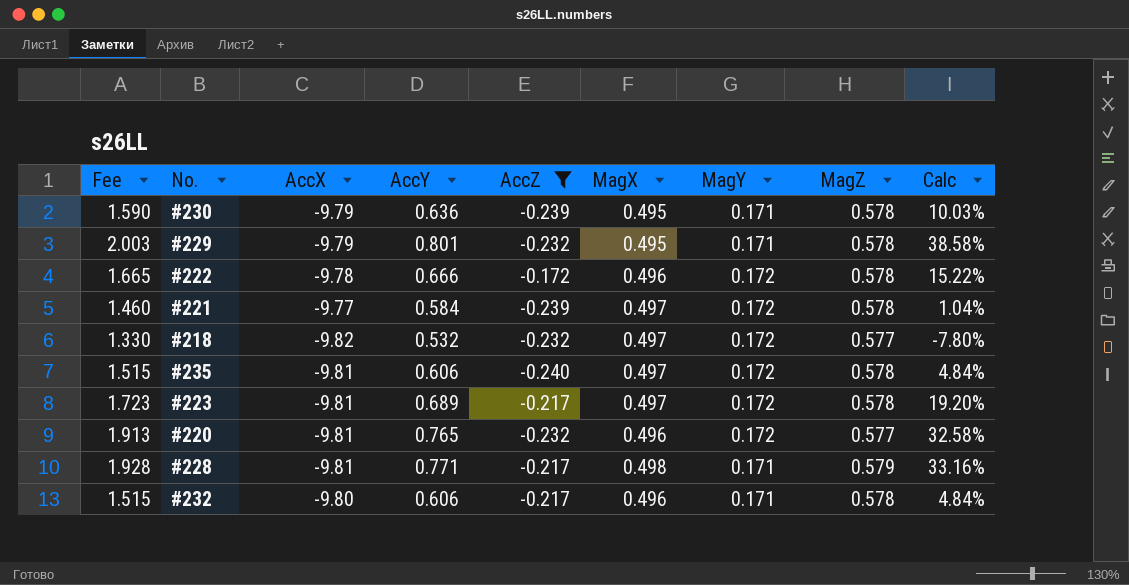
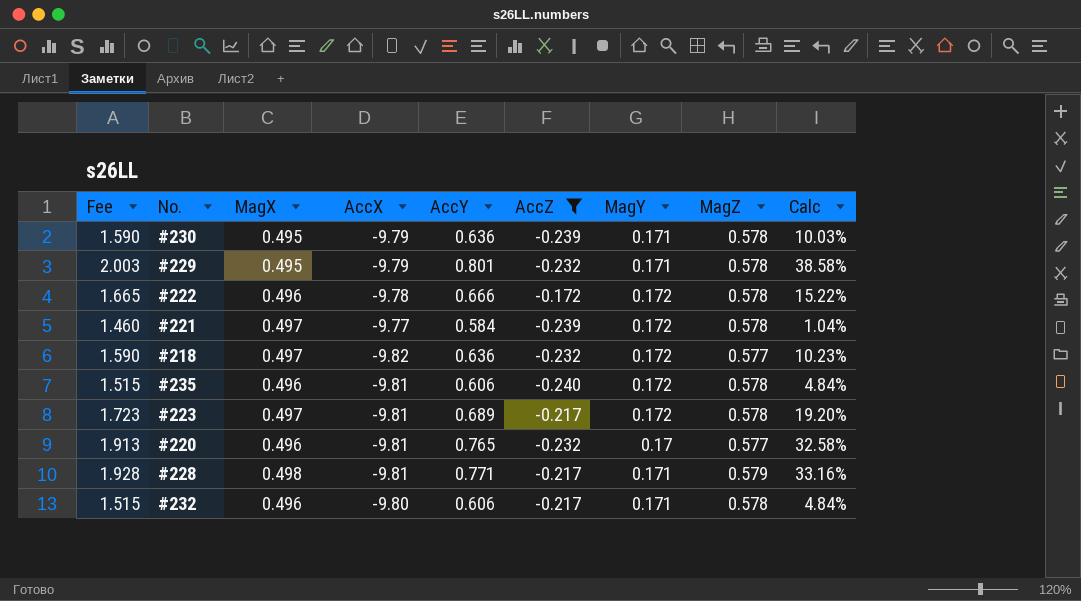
column MagX | position: 6 -> 3
#218 | Fee: 1.330 -> 1.590
#218 | AccY: 0.532 -> 0.636
#218 | Calc: -7.80% -> 10.23%
#235 | MagX: 0.497 -> 0.496
#220 | MagY: 0.172 -> 0.17

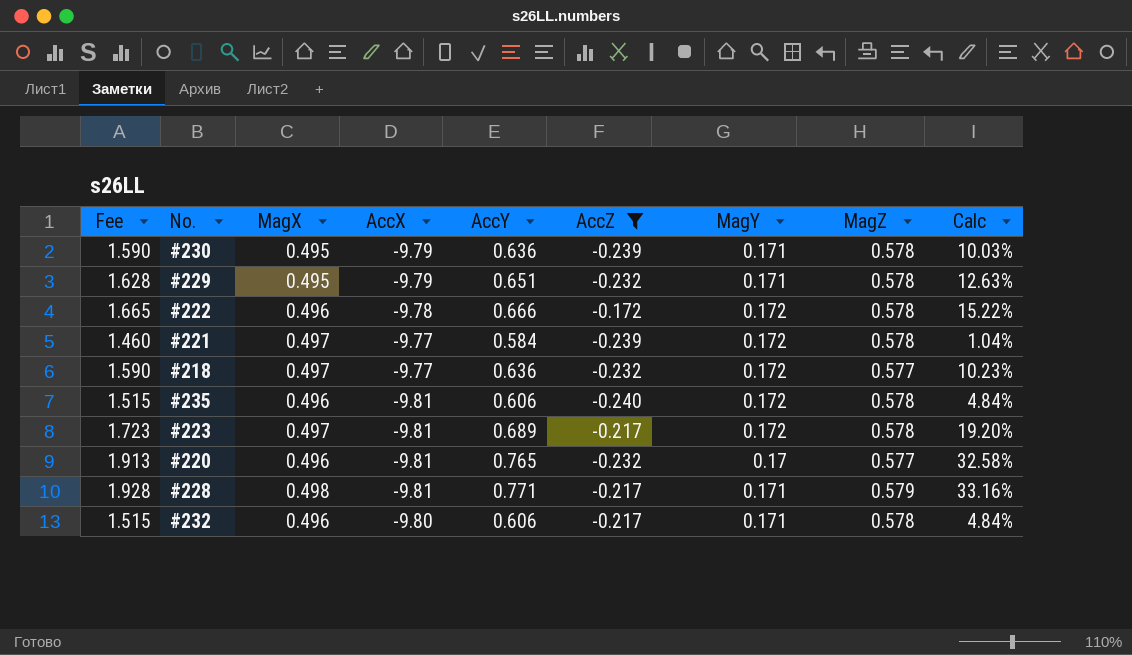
#229 | Fee: 2.003 -> 1.628
#229 | AccY: 0.801 -> 0.651
#229 | Calc: 38.58% -> 12.63%
#218 | AccX: -9.82 -> -9.77

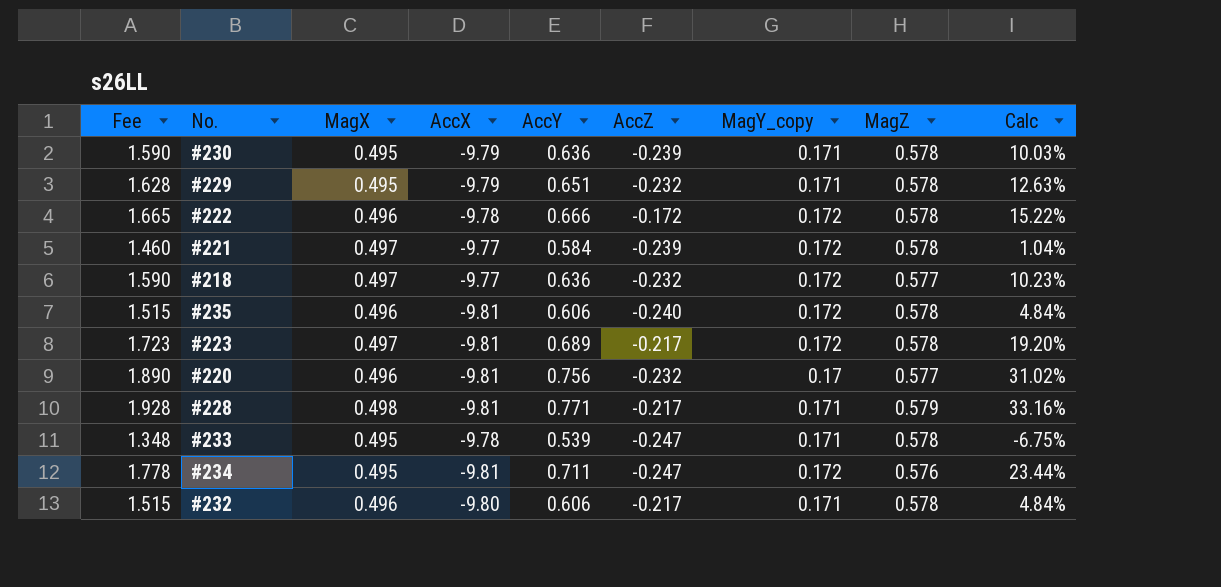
filter: AccZ != -0.247 -> none
column name: MagY -> MagY_copy
#220 | Fee: 1.913 -> 1.890
#220 | AccY: 0.765 -> 0.756
#220 | Calc: 32.58% -> 31.02%

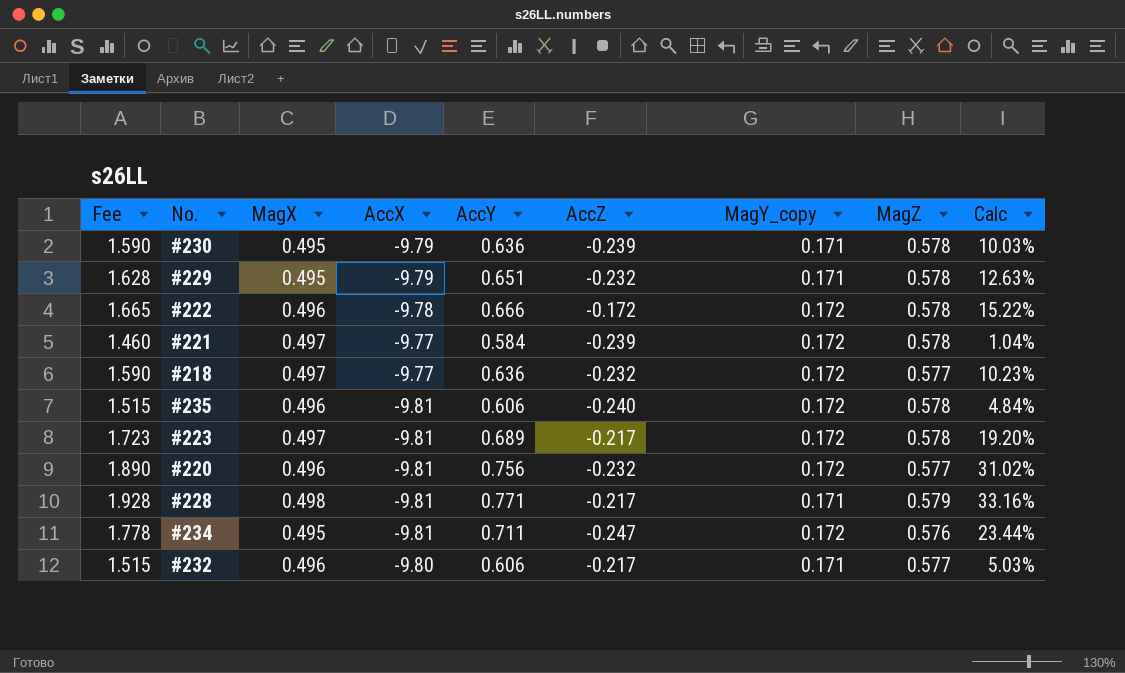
row #233: 1.348 | 0.495 | -9.78 | 0.539 | -0.247 | 0.171 | 0.578 | -6.75% -> none
#220 | MagY_copy: 0.17 -> 0.172
#232 | MagZ: 0.578 -> 0.577
#232 | Calc: 4.84% -> 5.03%

